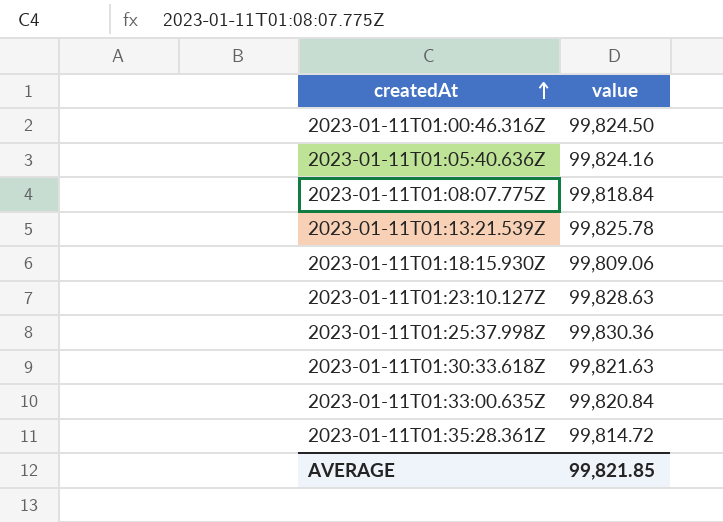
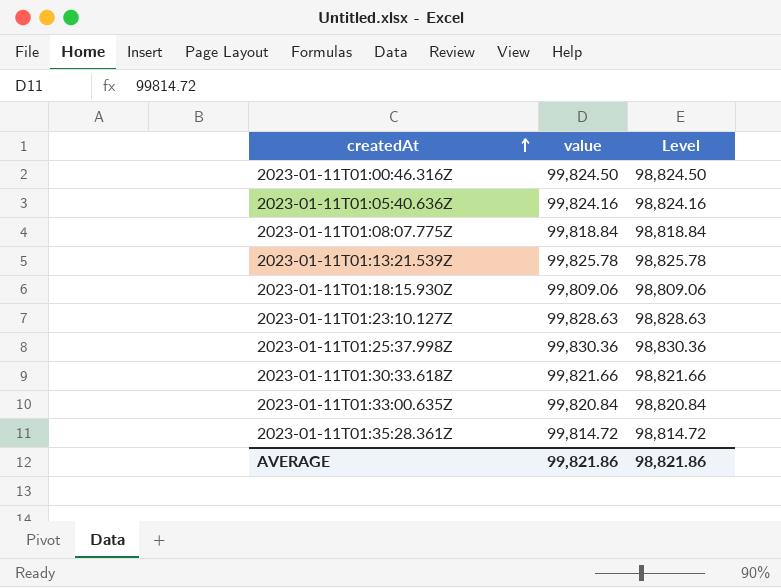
column Level | formula: none -> [value] - 1000
2023-01-11T01:30:33.618Z | value: 99,821.63 -> 99,821.66
AVERAGE | value: 99,821.85 -> 99,821.86

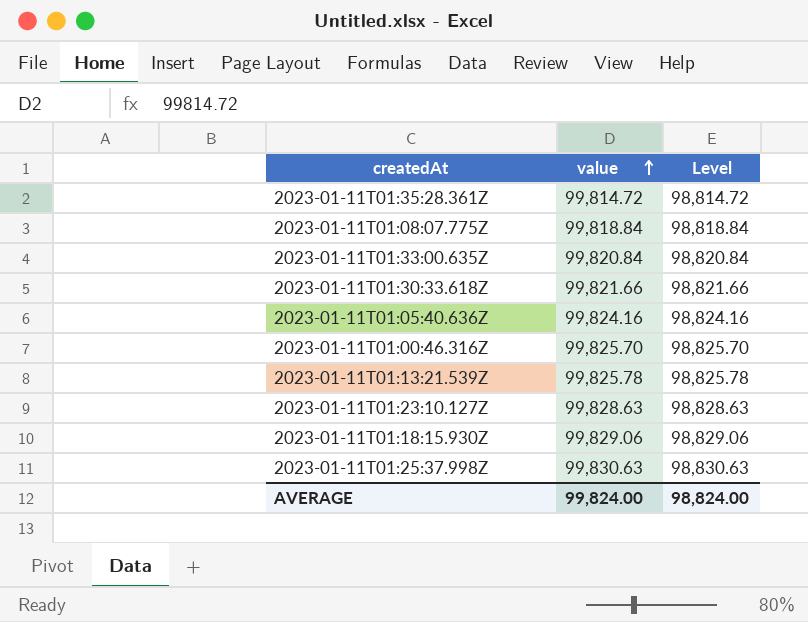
row order: createdAt ascending -> value ascending
2023-01-11T01:00:46.316Z | value: 99,824.50 -> 99,825.70
2023-01-11T01:00:46.316Z | Level: 98,824.50 -> 98,825.70
2023-01-11T01:18:15.930Z | value: 99,809.06 -> 99,829.06
2023-01-11T01:18:15.930Z | Level: 98,809.06 -> 98,829.06
2023-01-11T01:25:37.998Z | value: 99,830.36 -> 99,830.63
2023-01-11T01:25:37.998Z | Level: 98,830.36 -> 98,830.63
AVERAGE | value: 99,821.86 -> 99,824.00
AVERAGE | Level: 98,821.86 -> 98,824.00

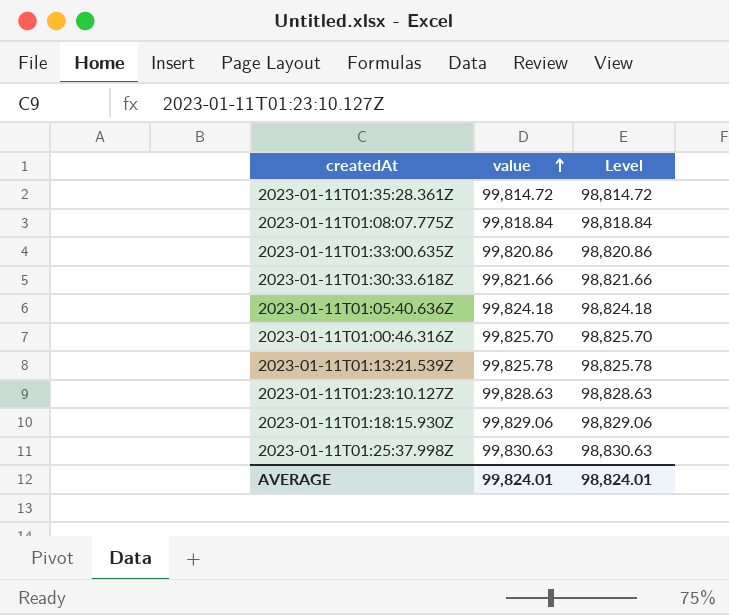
2023-01-11T01:33:00.635Z | value: 99,820.84 -> 99,820.86
2023-01-11T01:33:00.635Z | Level: 98,820.84 -> 98,820.86
2023-01-11T01:05:40.636Z | value: 99,824.16 -> 99,824.18
2023-01-11T01:05:40.636Z | Level: 98,824.16 -> 98,824.18
AVERAGE | value: 99,824.00 -> 99,824.01
AVERAGE | Level: 98,824.00 -> 98,824.01

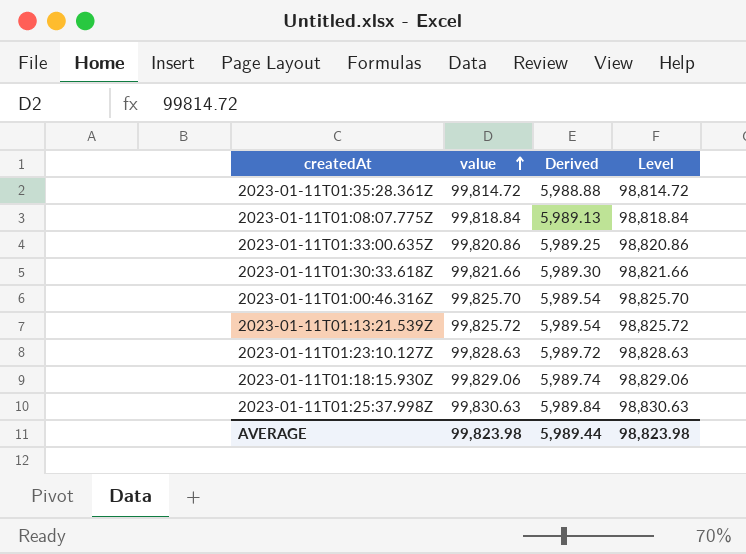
column Derived | formula: none -> [value] * 0.06
row 2023-01-11T01:05:40.636Z: 99,824.18 | 98,824.18 -> none
2023-01-11T01:13:21.539Z | value: 99,825.78 -> 99,825.72
2023-01-11T01:13:21.539Z | Level: 98,825.78 -> 98,825.72
AVERAGE | value: 99,824.01 -> 99,823.98
AVERAGE | Level: 98,824.01 -> 98,823.98

